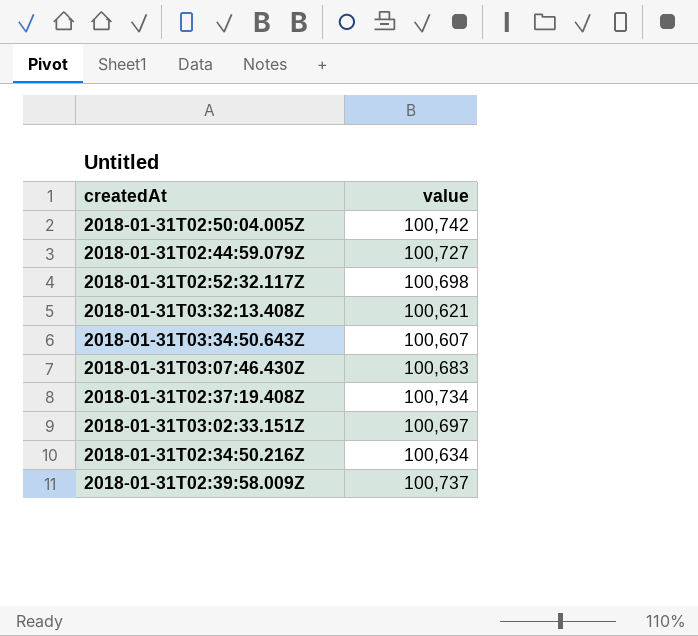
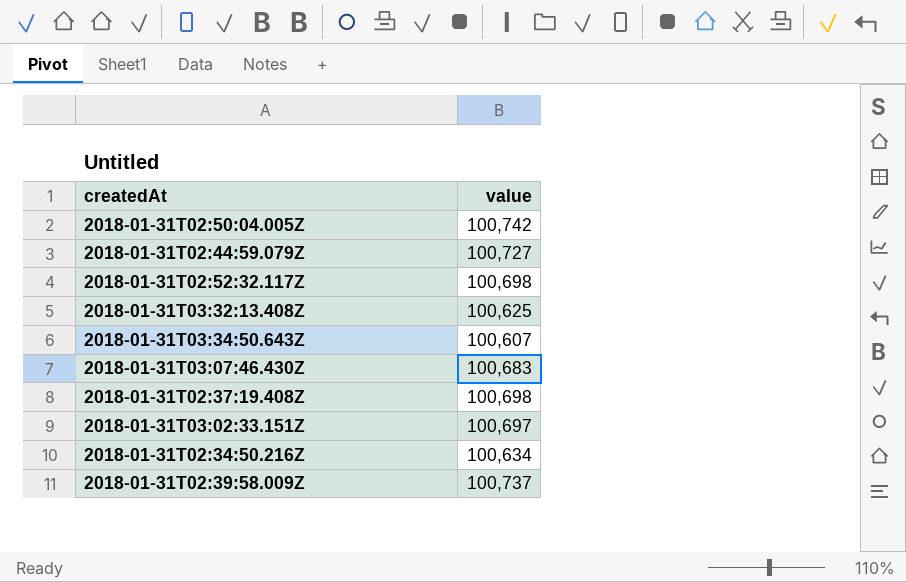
2018-01-31T03:32:13.408Z | value: 100,621 -> 100,625
2018-01-31T02:37:19.408Z | value: 100,734 -> 100,698

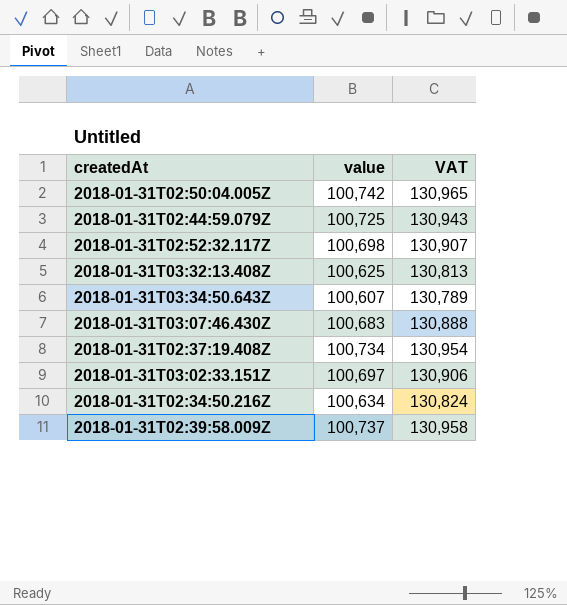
column VAT | formula: none -> [value] * 1.3
2018-01-31T02:44:59.079Z | value: 100,727 -> 100,725
2018-01-31T02:37:19.408Z | value: 100,698 -> 100,734

